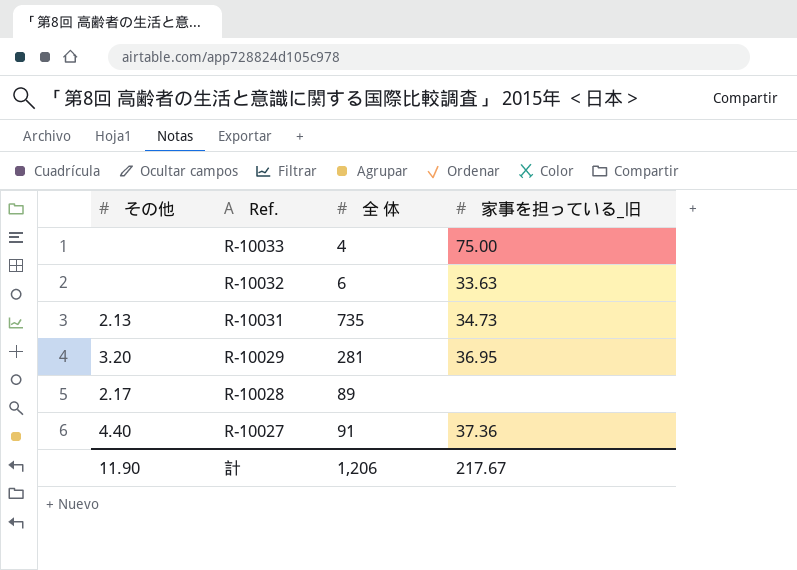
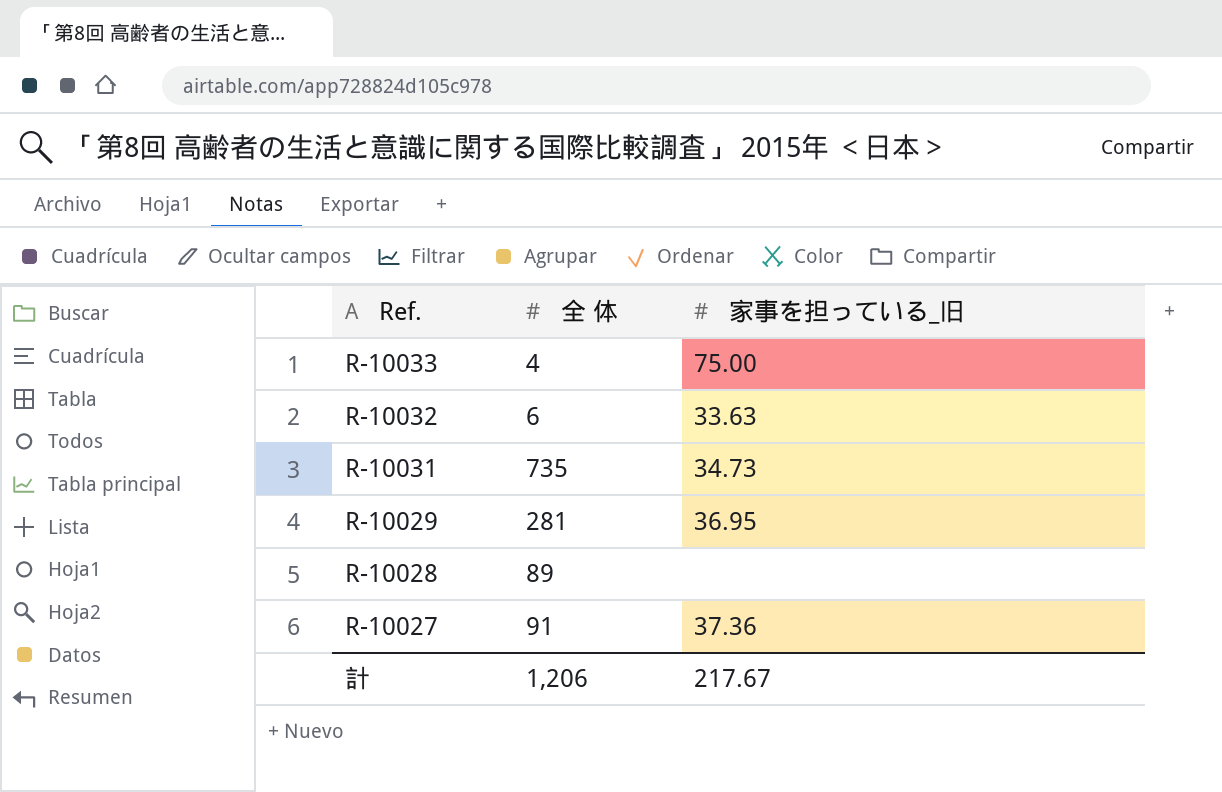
column その他 | position: 1 -> none

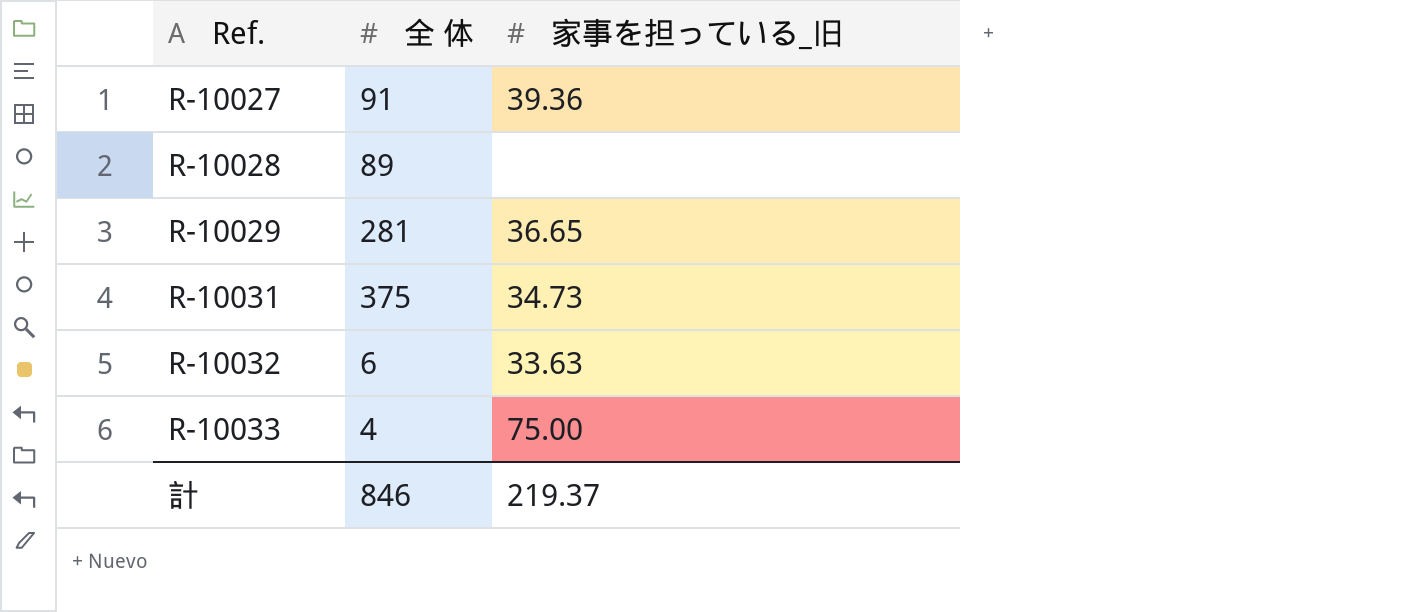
row order: Ref. descending -> Ref. ascending
R-10027 | 家事を担っている_旧: 37.36 -> 39.36
R-10029 | 家事を担っている_旧: 36.95 -> 36.65
R-10031 | 全 体: 735 -> 375
計 | 全 体: 1,206 -> 846
計 | 家事を担っている_旧: 217.67 -> 219.37

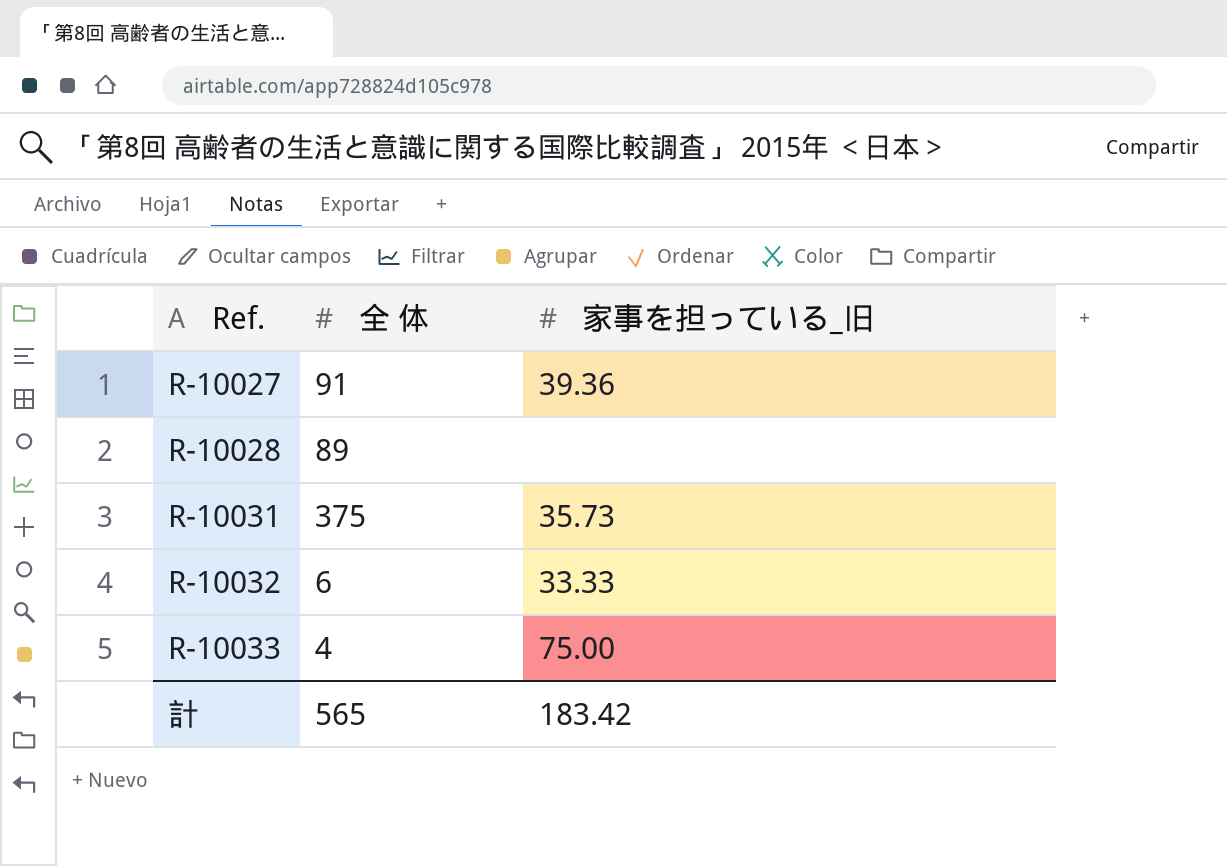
row R-10029: 281 | 36.65 -> none
R-10031 | 家事を担っている_旧: 34.73 -> 35.73
R-10032 | 家事を担っている_旧: 33.63 -> 33.33
計 | 全 体: 846 -> 565
計 | 家事を担っている_旧: 219.37 -> 183.42

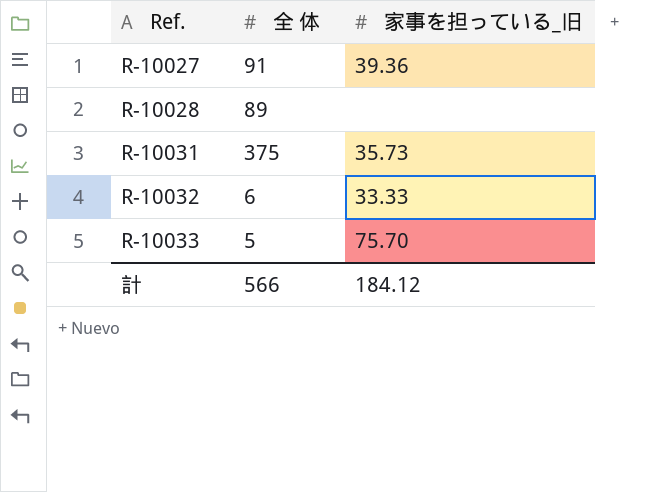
R-10033 | 全 体: 4 -> 5
R-10033 | 家事を担っている_旧: 75.00 -> 75.70
計 | 全 体: 565 -> 566
計 | 家事を担っている_旧: 183.42 -> 184.12

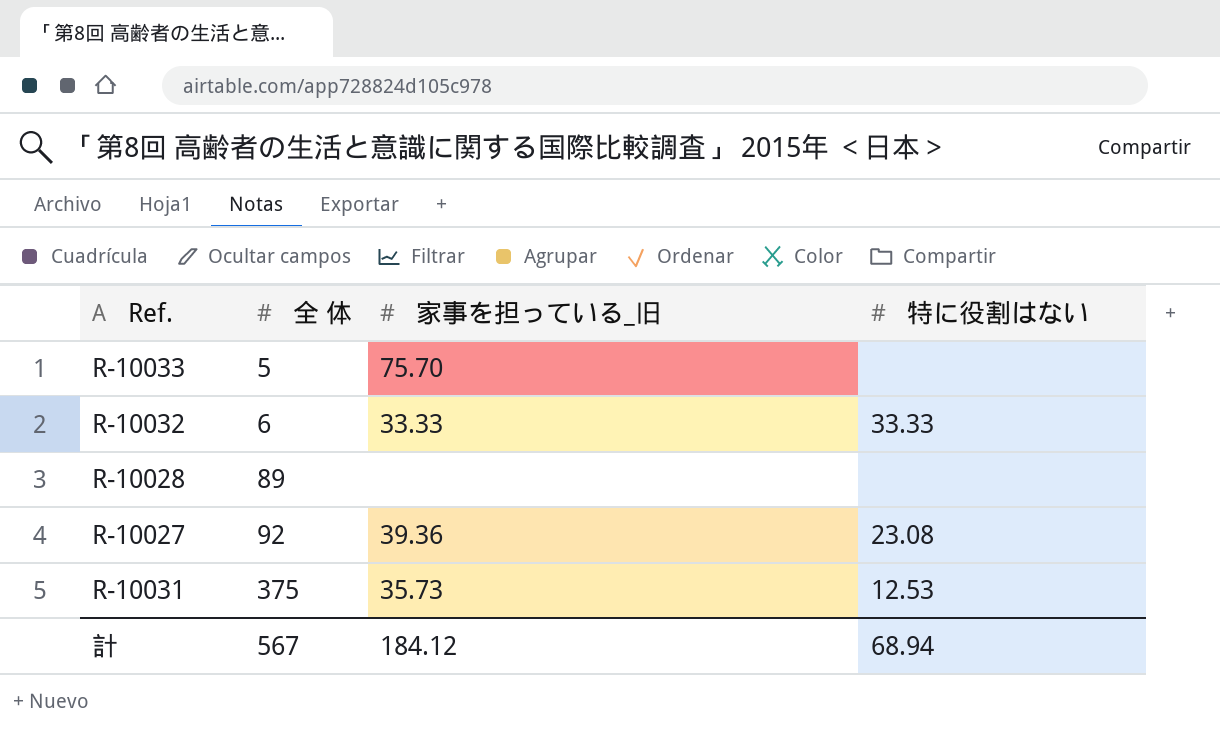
row order: Ref. ascending -> 全 体 ascending
column 特に役割はない | position: none -> 4
R-10027 | 全 体: 91 -> 92
計 | 全 体: 566 -> 567

